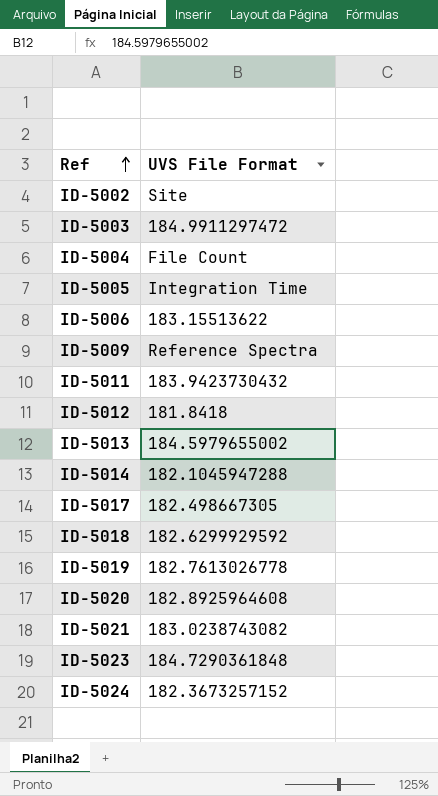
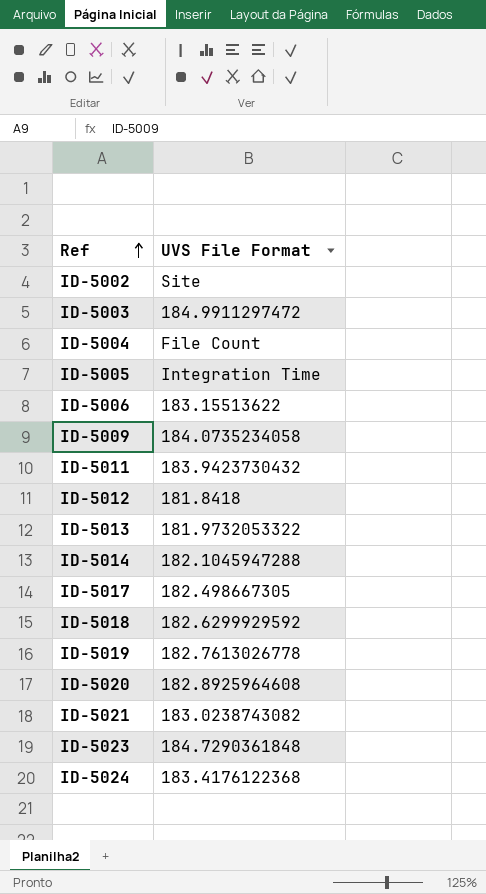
ID-5009 | UVS File Format: Reference Spectra -> 184.0735234058
ID-5013 | UVS File Format: 184.5979655002 -> 181.9732053322
ID-5024 | UVS File Format: 182.3673257152 -> 183.4176122368

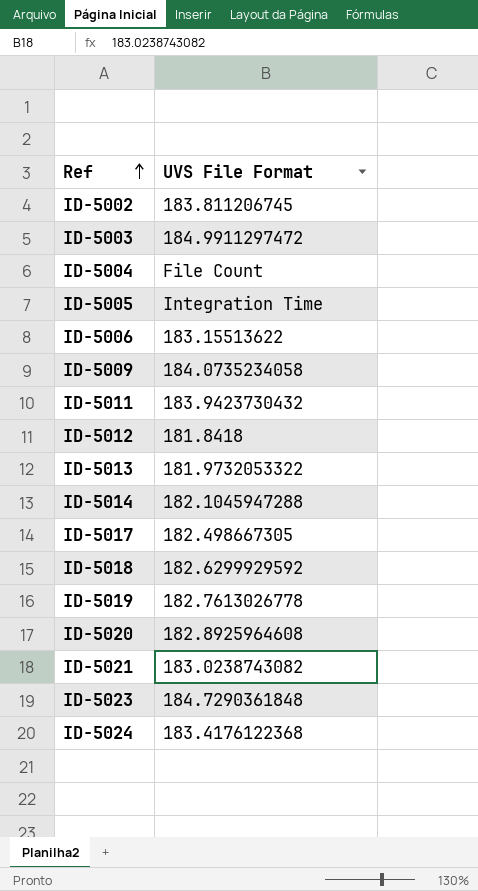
ID-5002 | UVS File Format: Site -> 183.811206745

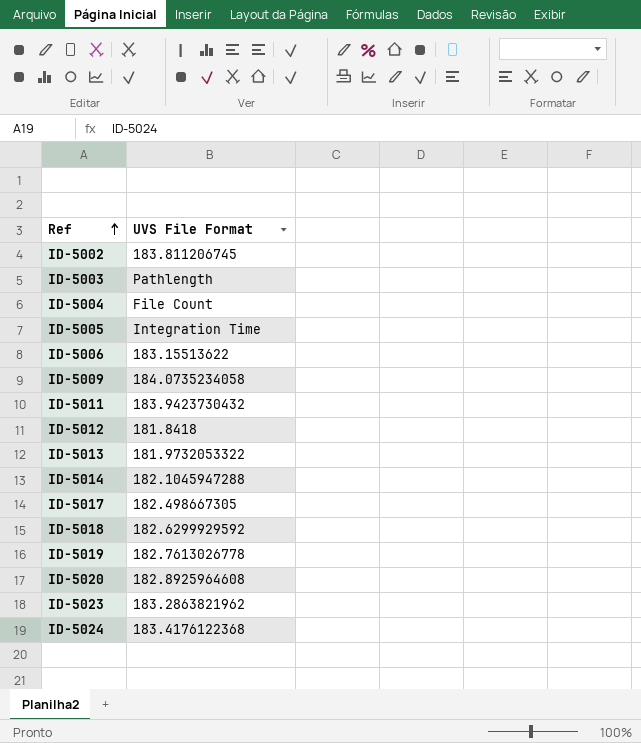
row ID-5021: 183.0238743082 -> none
ID-5003 | UVS File Format: 184.9911297472 -> Pathlength
ID-5023 | UVS File Format: 184.7290361848 -> 183.2863821962

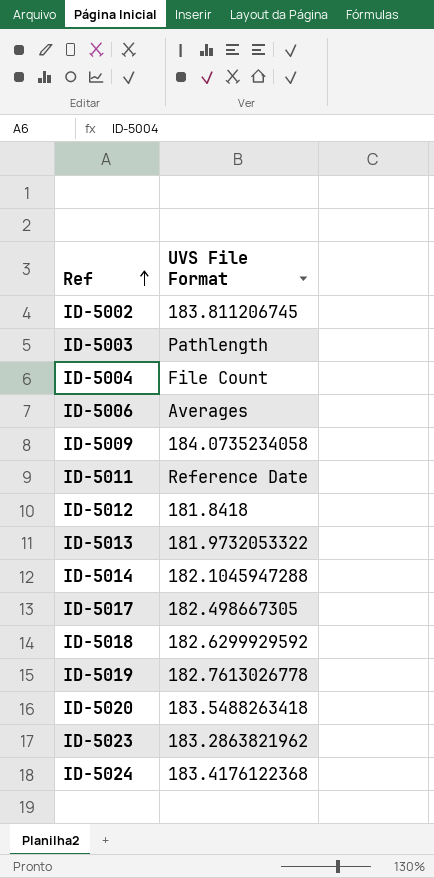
row ID-5005: Integration Time -> none
ID-5006 | UVS File Format: 183.15513622 -> Averages
ID-5011 | UVS File Format: 183.9423730432 -> Reference Date
ID-5020 | UVS File Format: 182.8925964608 -> 183.5488263418

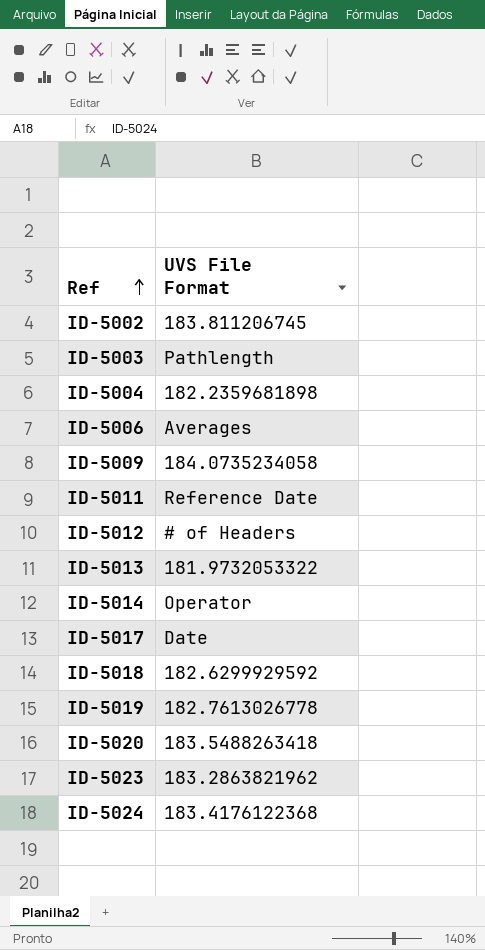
ID-5004 | UVS File Format: File Count -> 182.2359681898
ID-5012 | UVS File Format: 181.8418 -> # of Headers
ID-5014 | UVS File Format: 182.1045947288 -> Operator
ID-5017 | UVS File Format: 182.498667305 -> Date

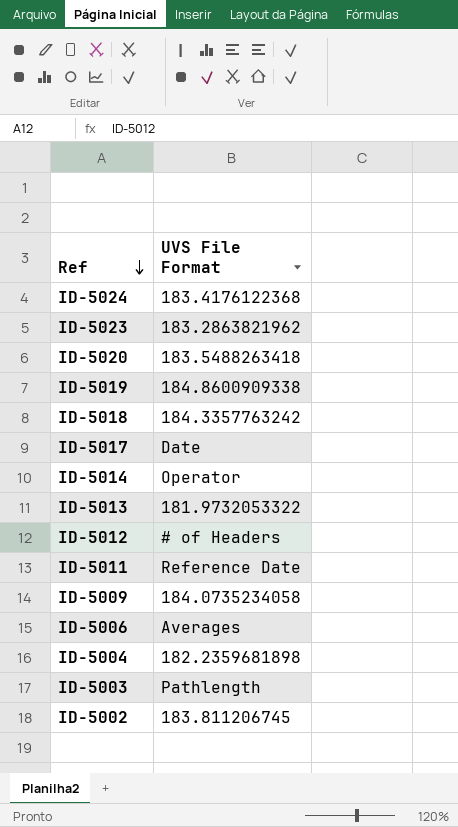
row order: Ref ascending -> Ref descending
ID-5019 | UVS File Format: 182.7613026778 -> 184.8600909338
ID-5018 | UVS File Format: 182.6299929592 -> 184.3357763242

